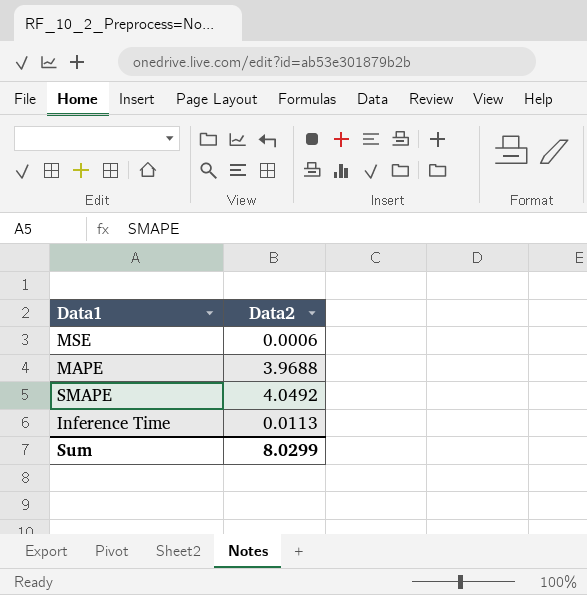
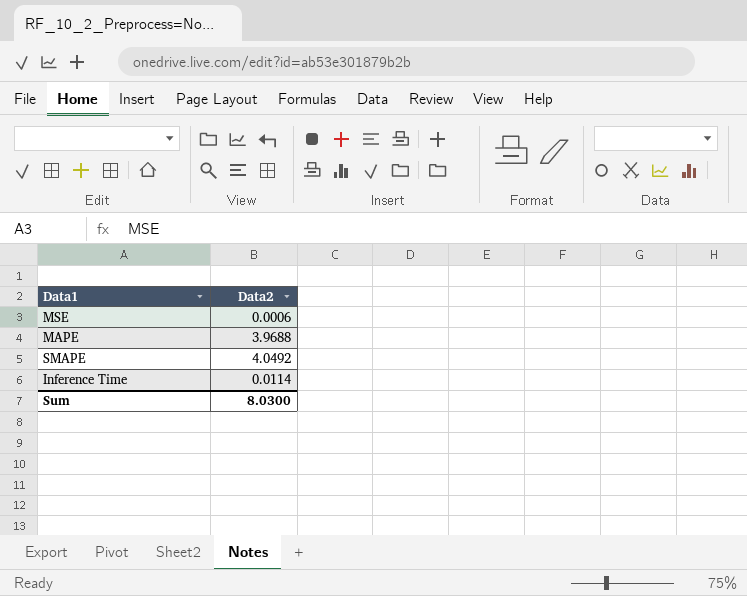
Inference Time | Data2: 0.0113 -> 0.0114
Sum | Data2: 8.0299 -> 8.0300

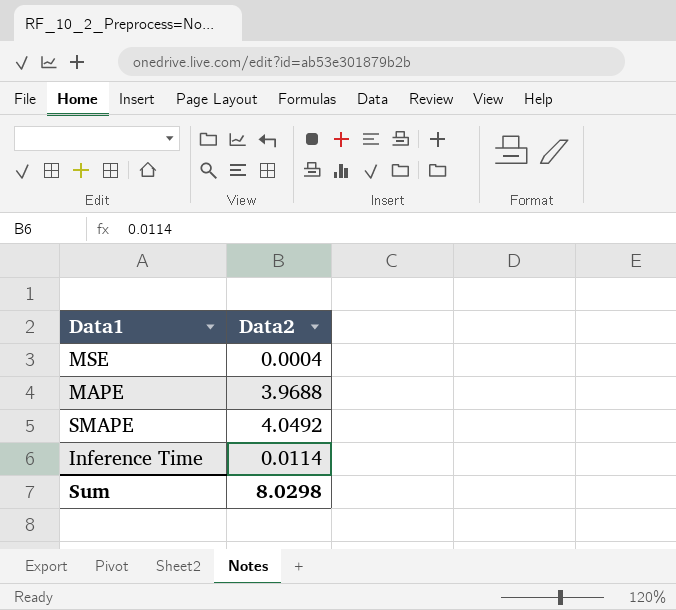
MSE | Data2: 0.0006 -> 0.0004
Sum | Data2: 8.0300 -> 8.0298

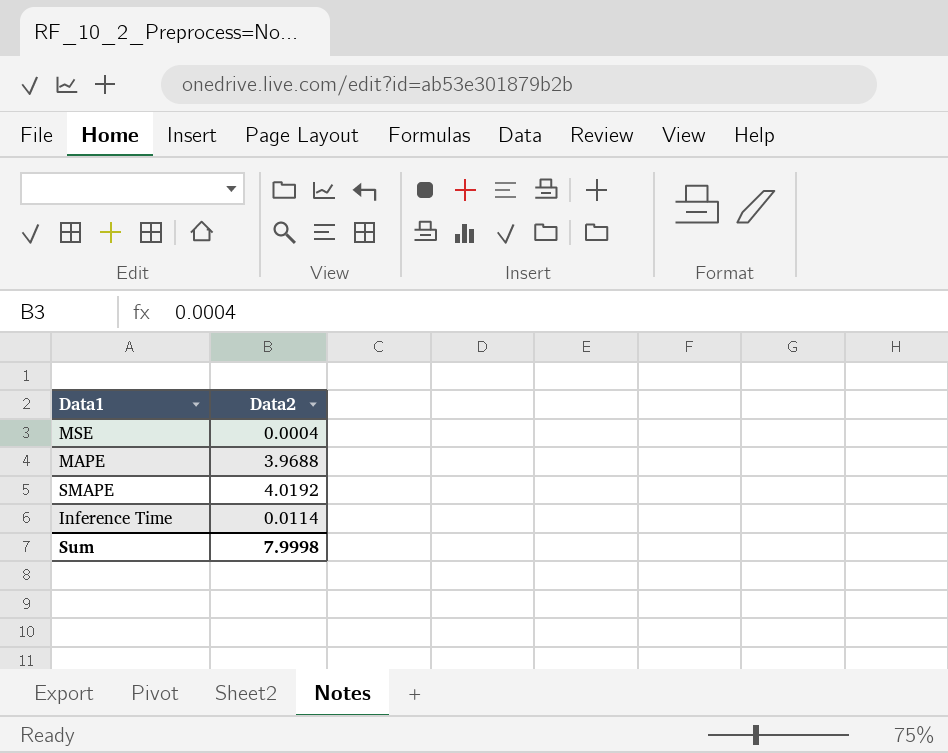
SMAPE | Data2: 4.0492 -> 4.0192
Sum | Data2: 8.0298 -> 7.9998

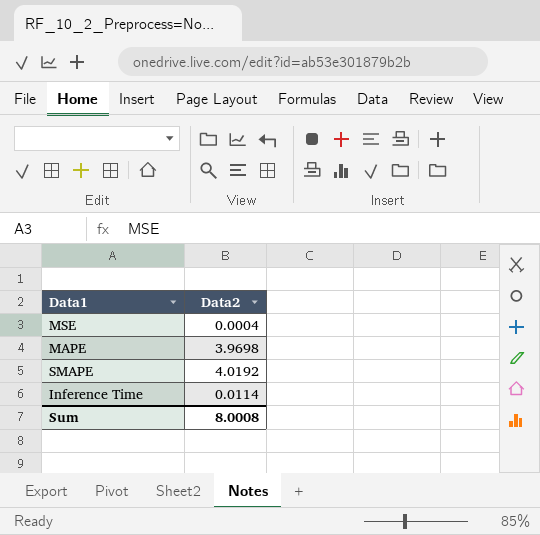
MAPE | Data2: 3.9688 -> 3.9698
Sum | Data2: 7.9998 -> 8.0008

